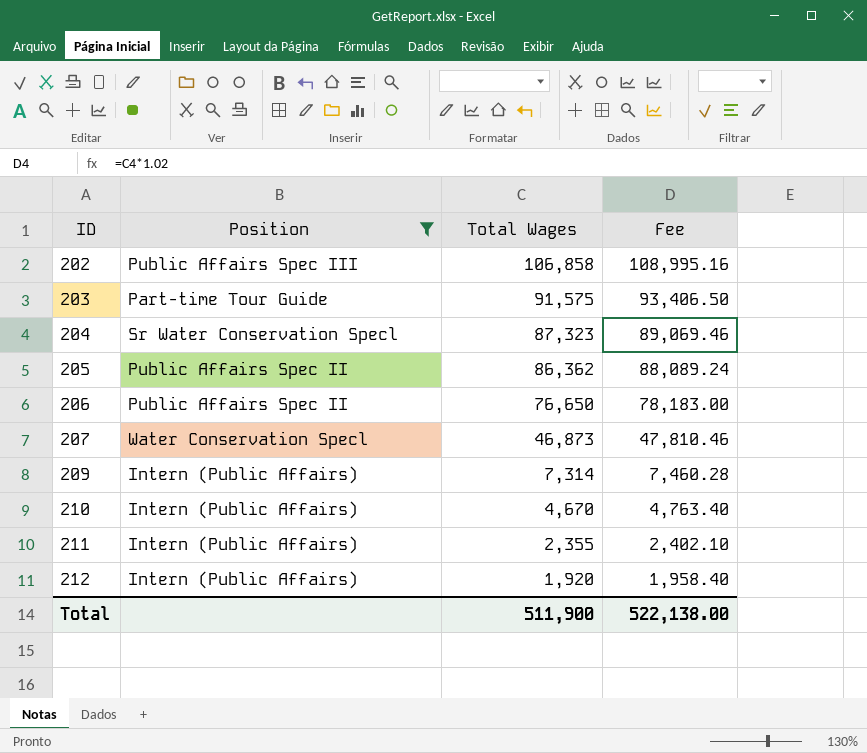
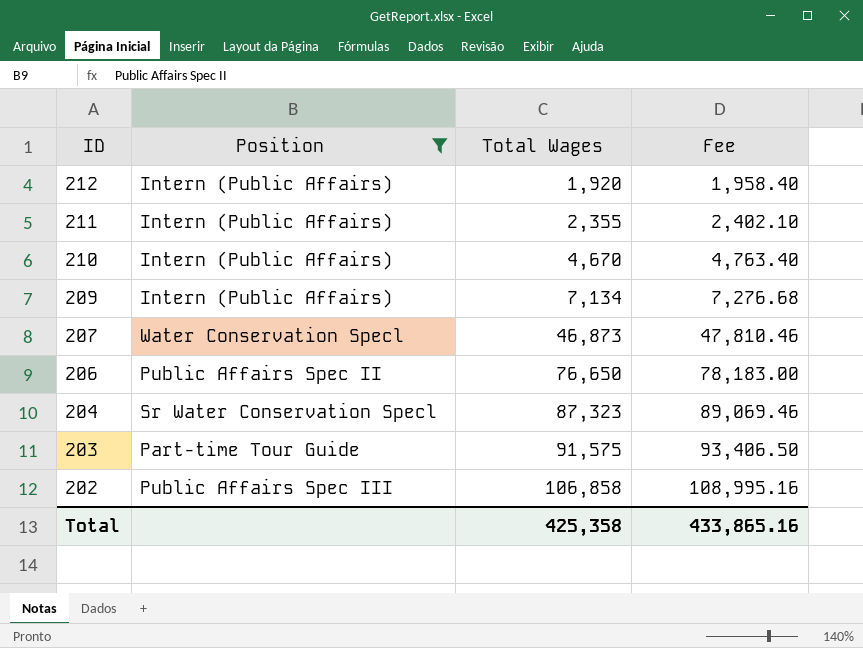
row order: ID ascending -> ID descending
row 205: Public Affairs Spec II | 86,362 | 88,089.24 -> none
209 | Total Wages: 7,314 -> 7,134
209 | Fee: 7,460.28 -> 7,276.68
Total | Total Wages: 511,900 -> 425,358
Total | Fee: 522,138.00 -> 433,865.16

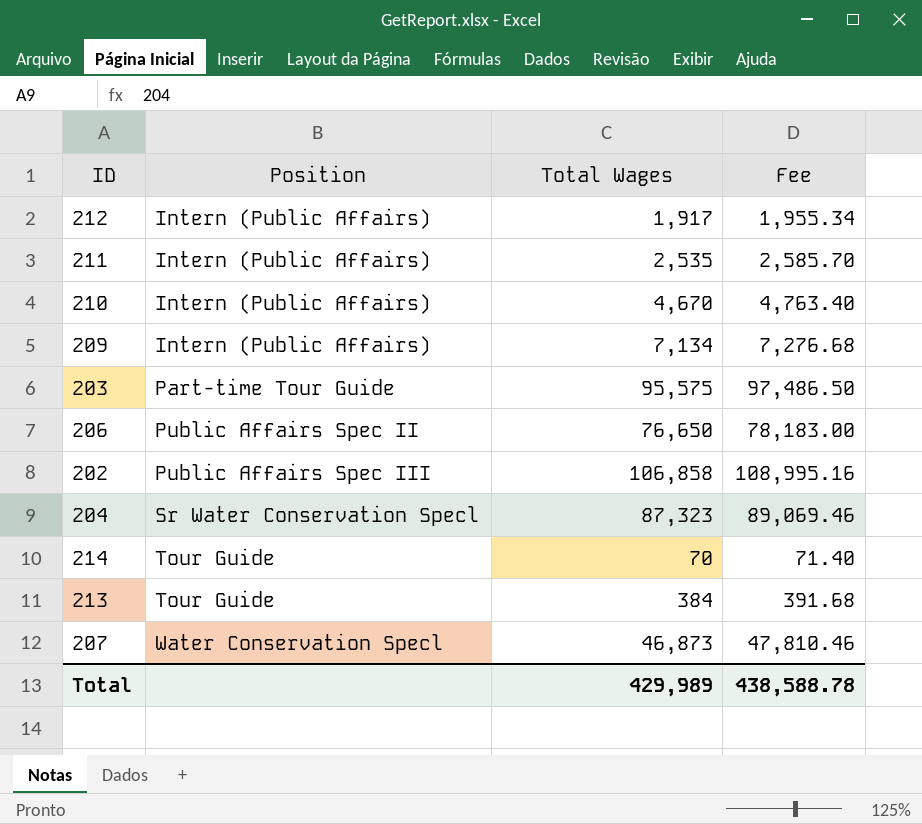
filter: Position != Tour Guide -> none
row order: ID descending -> Position ascending
212 | Total Wages: 1,920 -> 1,917
212 | Fee: 1,958.40 -> 1,955.34
211 | Total Wages: 2,355 -> 2,535
211 | Fee: 2,402.10 -> 2,585.70
203 | Total Wages: 91,575 -> 95,575
203 | Fee: 93,406.50 -> 97,486.50
Total | Total Wages: 425,358 -> 429,989
Total | Fee: 433,865.16 -> 438,588.78

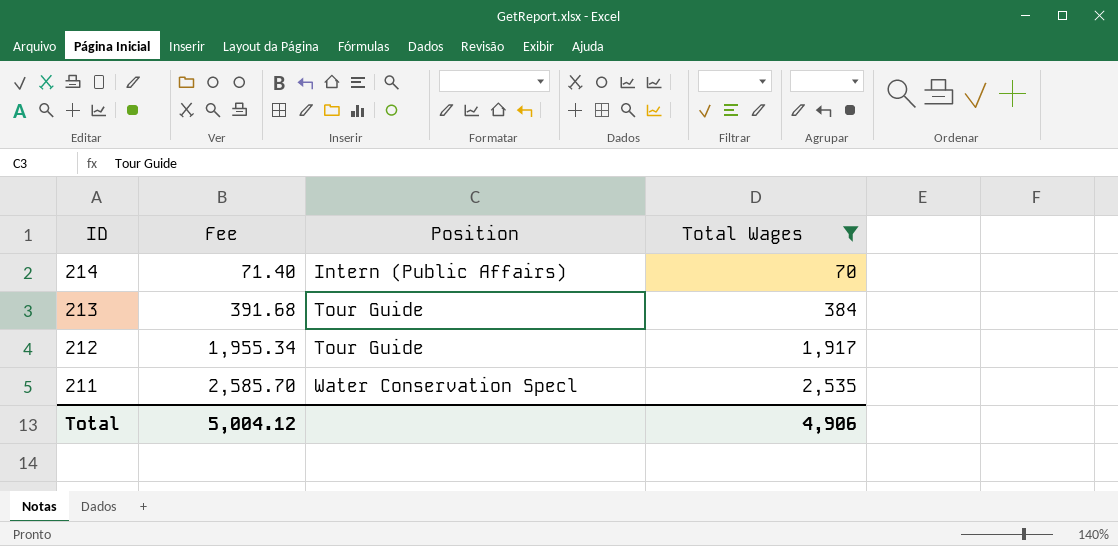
filter: none -> Total Wages <= 2,535
row order: Position ascending -> ID descending
column Fee | position: 4 -> 2
214 | Position: Tour Guide -> Intern (Public Affairs)
212 | Position: Intern (Public Affairs) -> Tour Guide
211 | Position: Intern (Public Affairs) -> Water Conservation Specl
Total | Fee: 438,588.78 -> 5,004.12
Total | Total Wages: 429,989 -> 4,906

